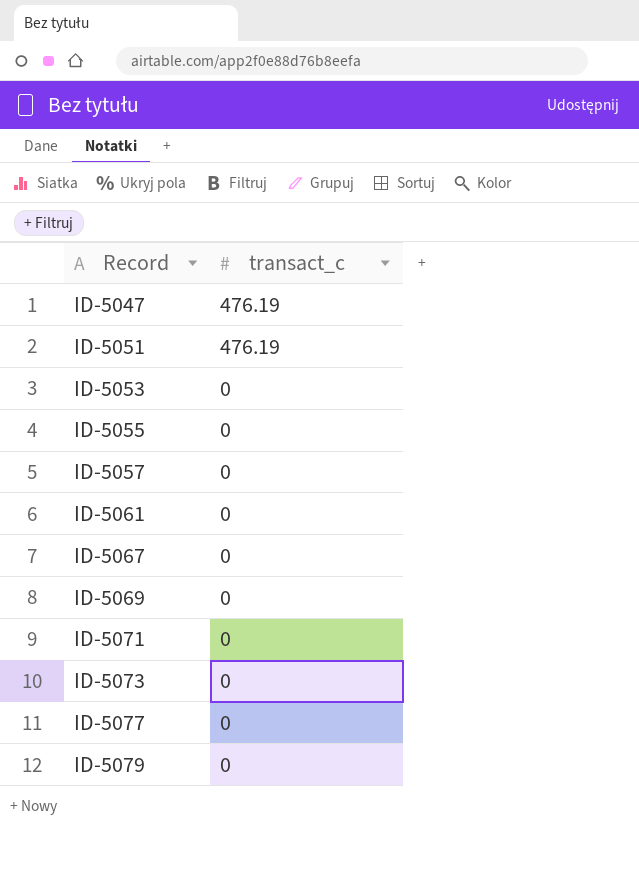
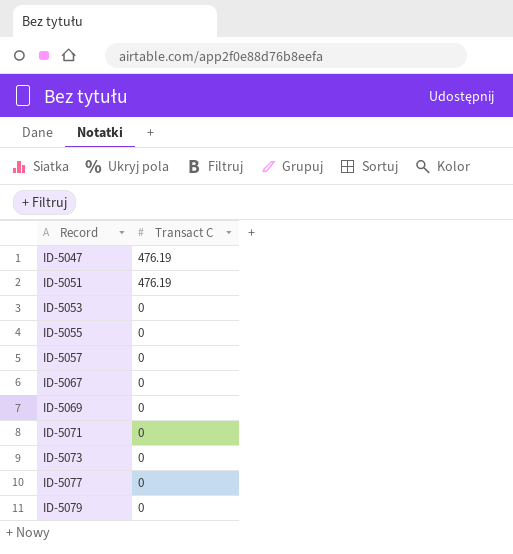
column name: transact_c -> Transact C
row ID-5061: 0 -> none

